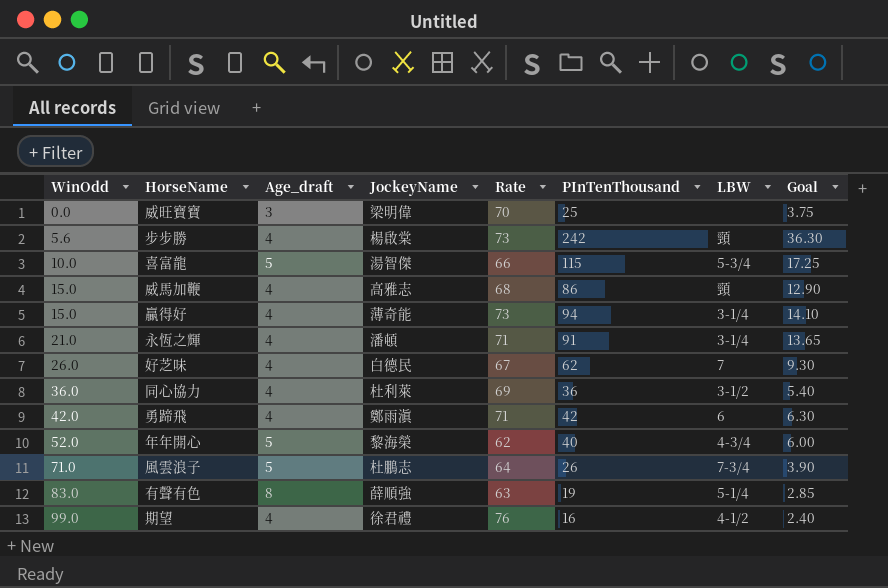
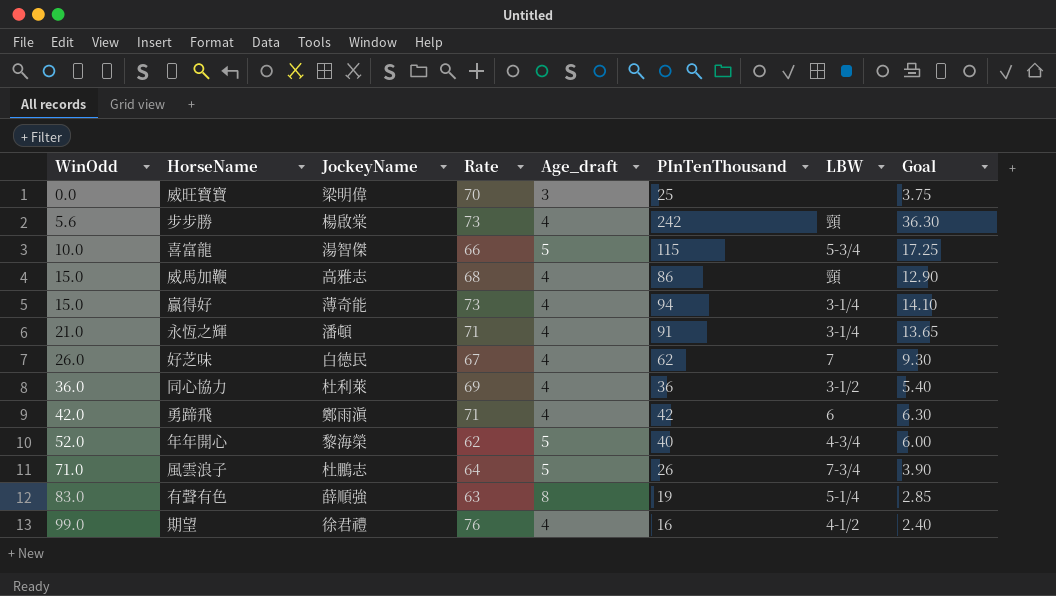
column Age_draft | position: 3 -> 5

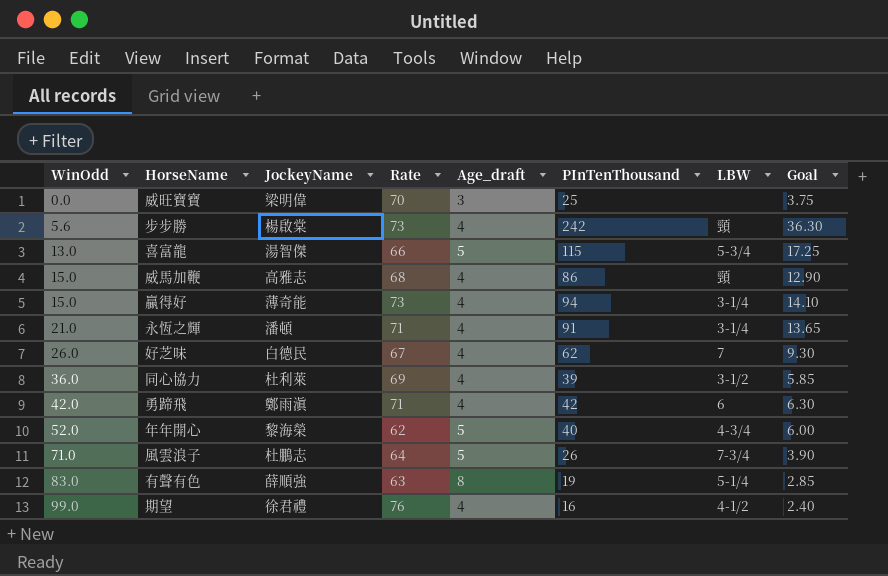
喜富龍 | WinOdd: 10.0 -> 13.0
同心協力 | PInTenThousand: 36 -> 39
同心協力 | Goal: 5.40 -> 5.85

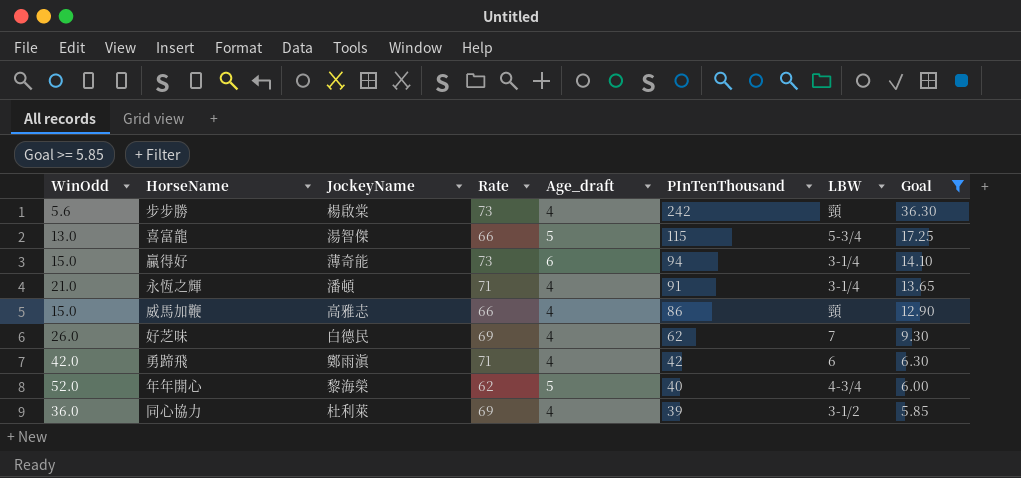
filter: none -> Goal >= 5.85
row order: WinOdd ascending -> PInTenThousand descending
贏得好 | Age_draft: 4 -> 6
威馬加鞭 | Rate: 68 -> 66
好芝味 | Rate: 67 -> 69

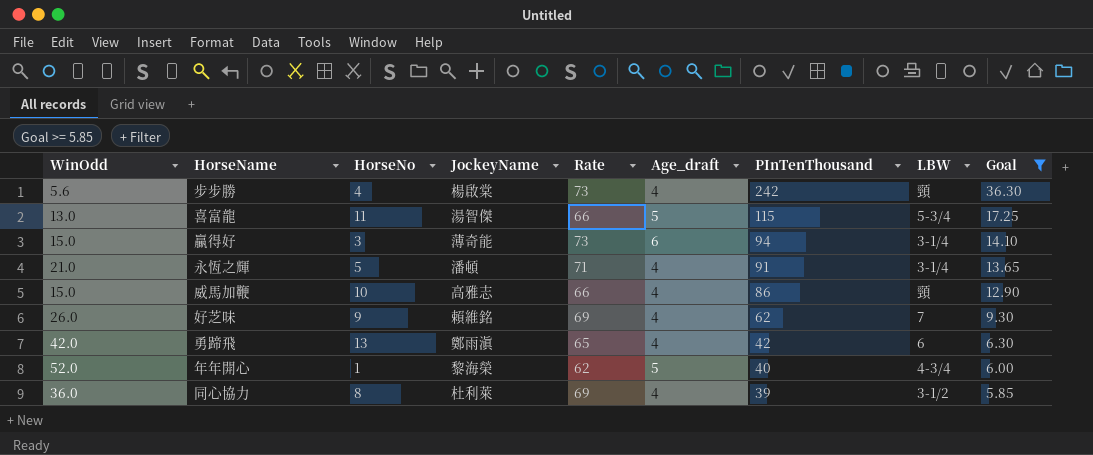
column HorseNo | position: none -> 3
好芝味 | JockeyName: 白德民 -> 賴維銘
勇蹄飛 | Rate: 71 -> 65

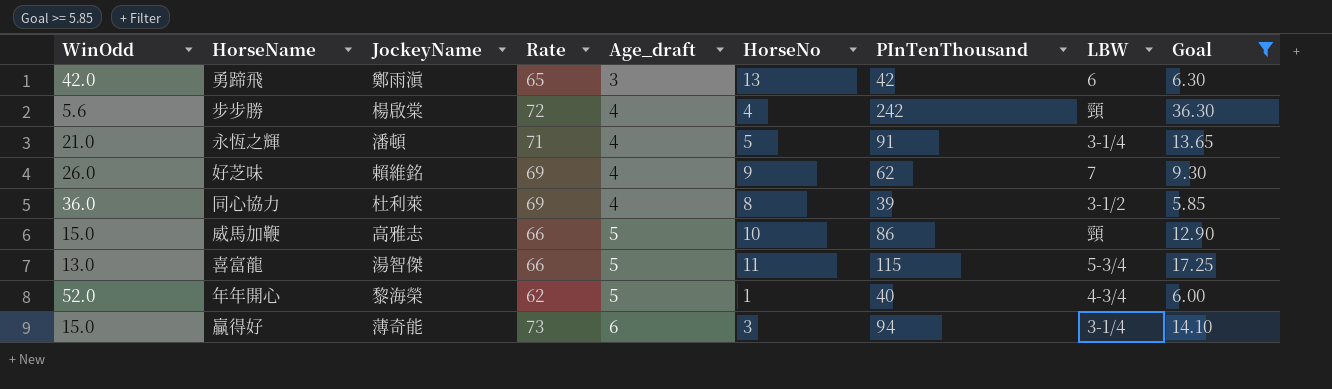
row order: PInTenThousand descending -> Age_draft ascending
column HorseNo | position: 3 -> 6
勇蹄飛 | Age_draft: 4 -> 3
步步勝 | Rate: 73 -> 72
威馬加鞭 | Age_draft: 4 -> 5

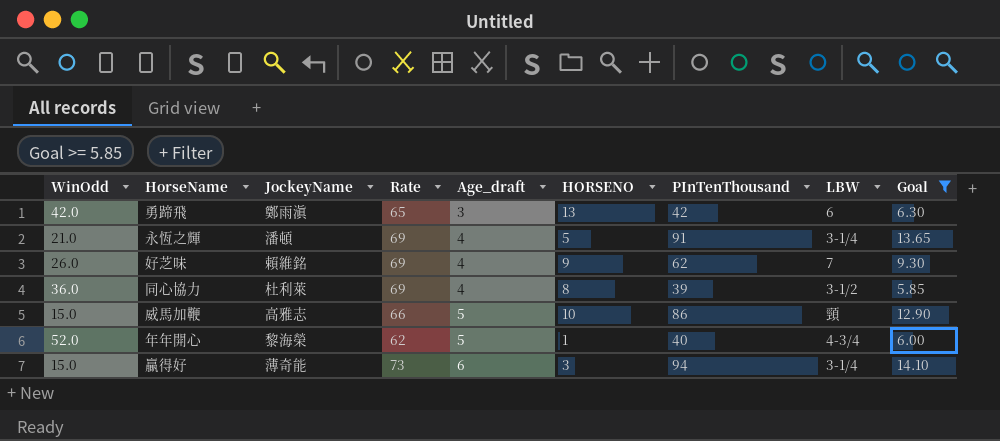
column name: HorseNo -> HORSENO
row 步步勝: 5.6 | 楊啟棠 | 72 | 4 | 4 | 242 | 頸 | 36.30 -> none
row 喜富龍: 13.0 | 湯智傑 | 66 | 5 | 11 | 115 | 5-3/4 | 17.25 -> none
永恆之輝 | Rate: 71 -> 69

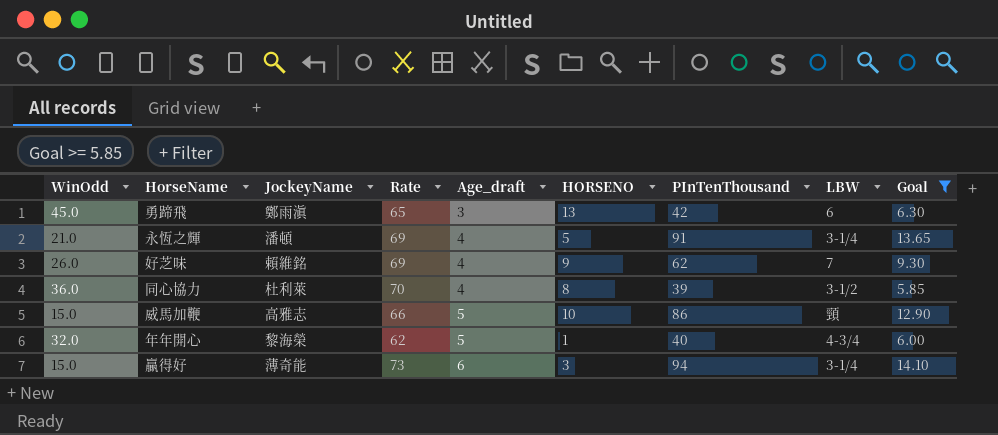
勇蹄飛 | WinOdd: 42.0 -> 45.0
同心協力 | Rate: 69 -> 70
年年開心 | WinOdd: 52.0 -> 32.0

